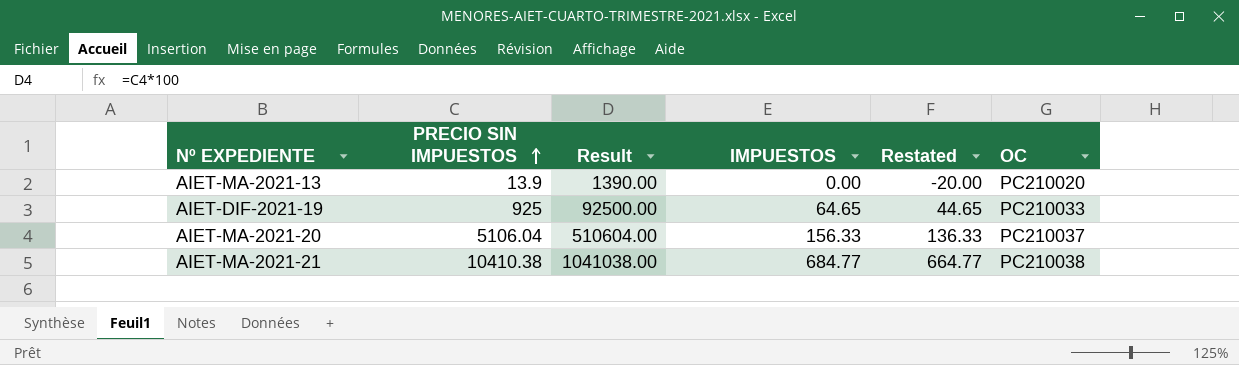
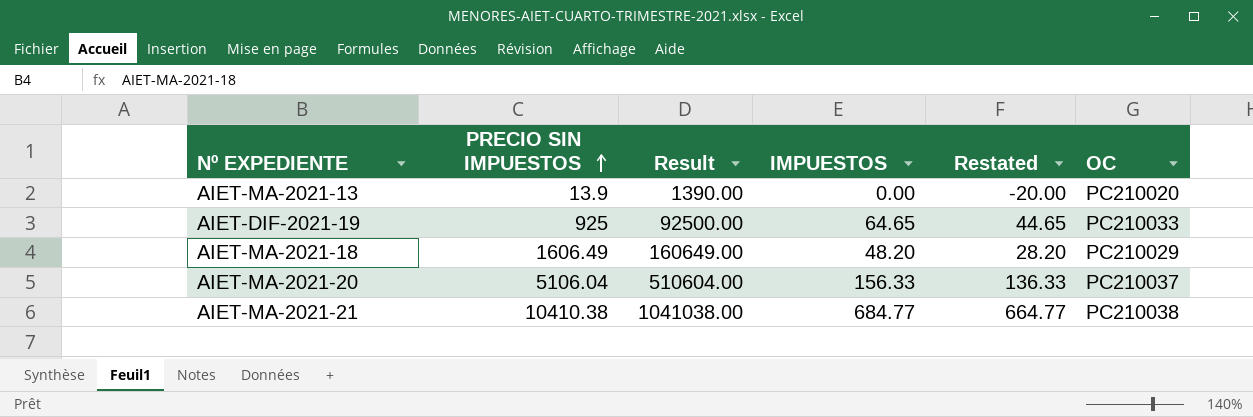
row AIET-MA-2021-18: none -> 1606.49 | 160649.00 | 48.20 | 28.20 | PC210029

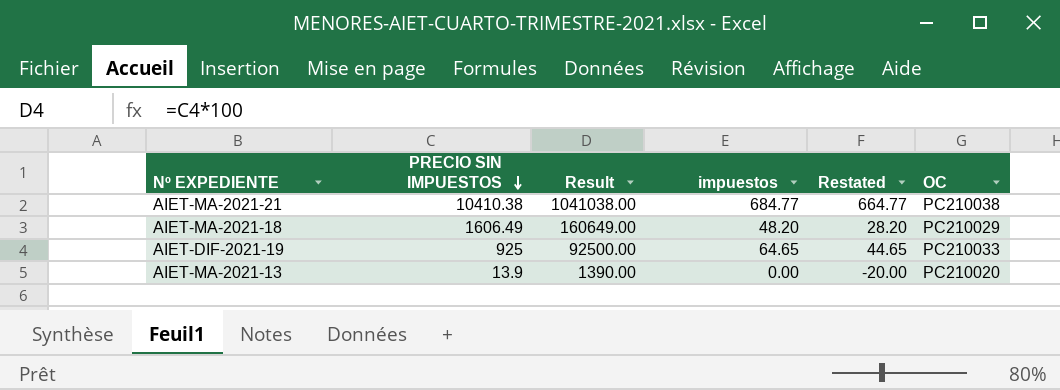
row order: PRECIO SIN IMPUESTOS ascending -> PRECIO SIN IMPUESTOS descending
column name: IMPUESTOS -> impuestos
row AIET-MA-2021-20: 5106.04 | 510604.00 | 156.33 | 136.33 | PC210037 -> none

